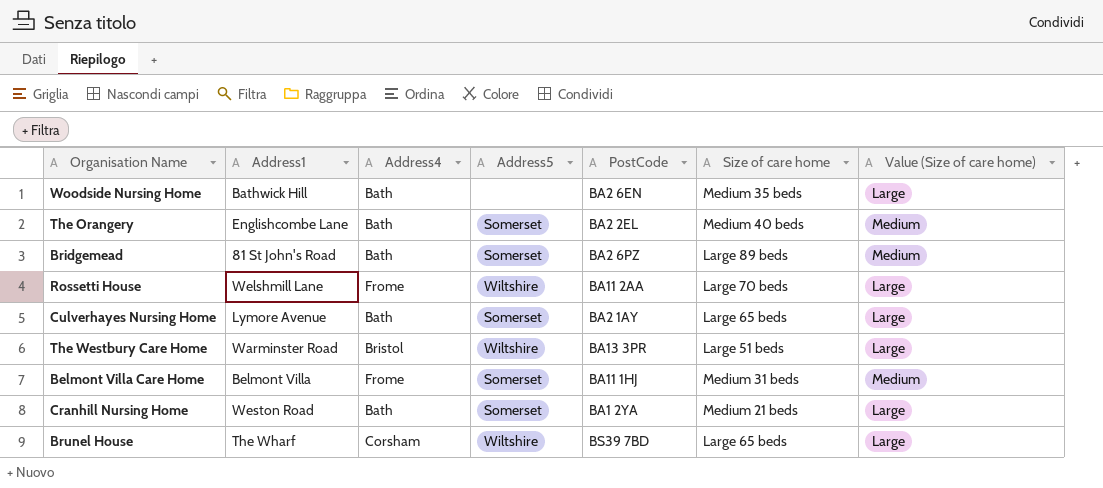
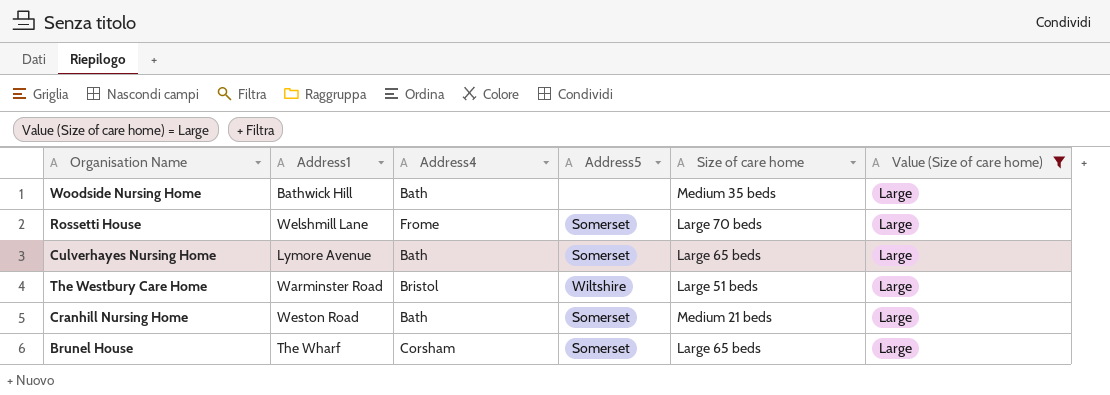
filter: none -> Value (Size of care home) = Large
column PostCode | position: 5 -> none
Rossetti House | Address5: Wiltshire -> Somerset
Brunel House | Address5: Wiltshire -> Somerset

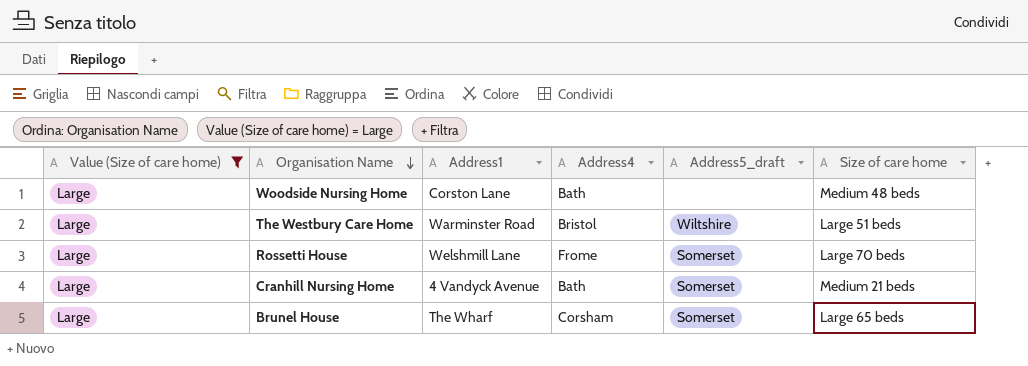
row order: none -> Organisation Name descending
column Value (Size of care home) | position: 6 -> 1
column name: Address5 -> Address5_draft
row Culverhayes Nursing Home: Lymore Avenue | Bath | Somerset | Large 65 beds | Large -> none
Woodside Nursing Home | Address1: Bathwick Hill -> Corston Lane
Woodside Nursing Home | Size of care home: Medium 35 beds -> Medium 48 beds
Cranhill Nursing Home | Address1: Weston Road -> 4 Vandyck Avenue

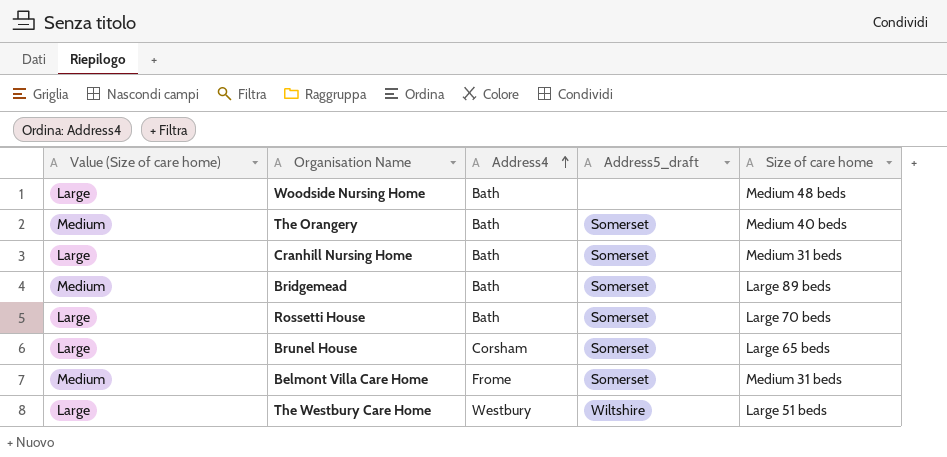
filter: Value (Size of care home) = Large -> none
row order: Organisation Name descending -> Address4 ascending
column Address1 | position: 3 -> none
Cranhill Nursing Home | Size of care home: Medium 21 beds -> Medium 31 beds
Rossetti House | Address4: Frome -> Bath
The Westbury Care Home | Address4: Bristol -> Westbury

